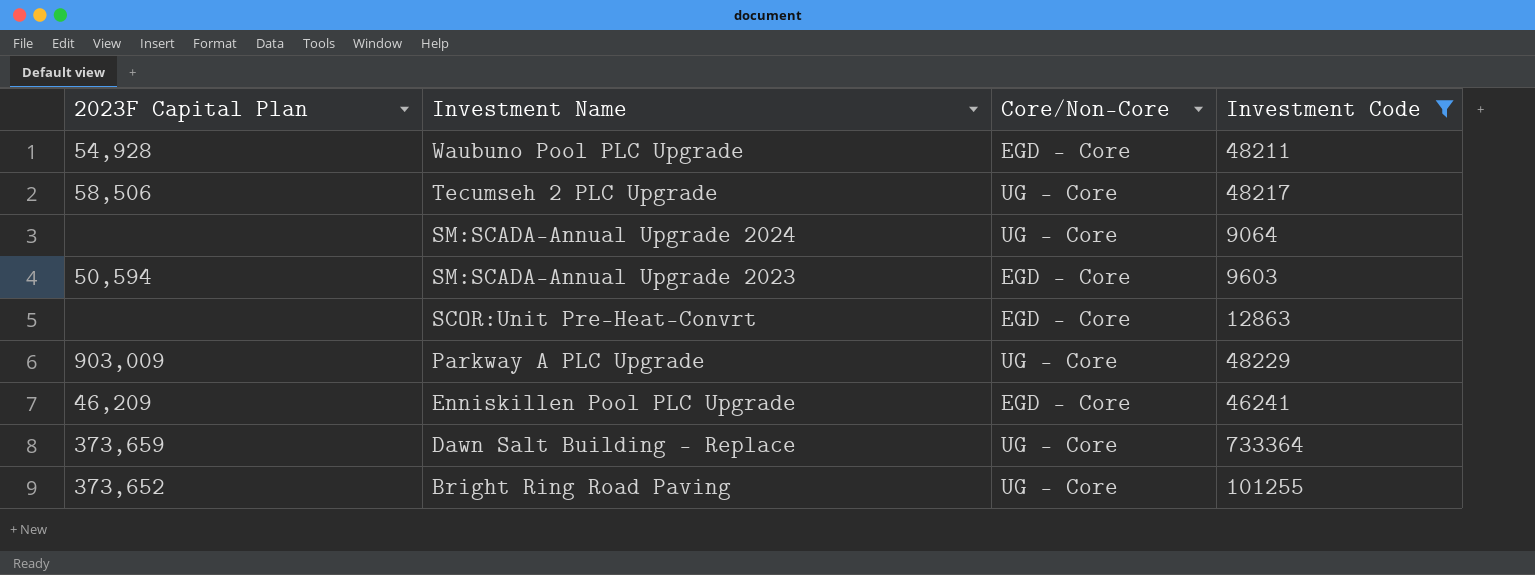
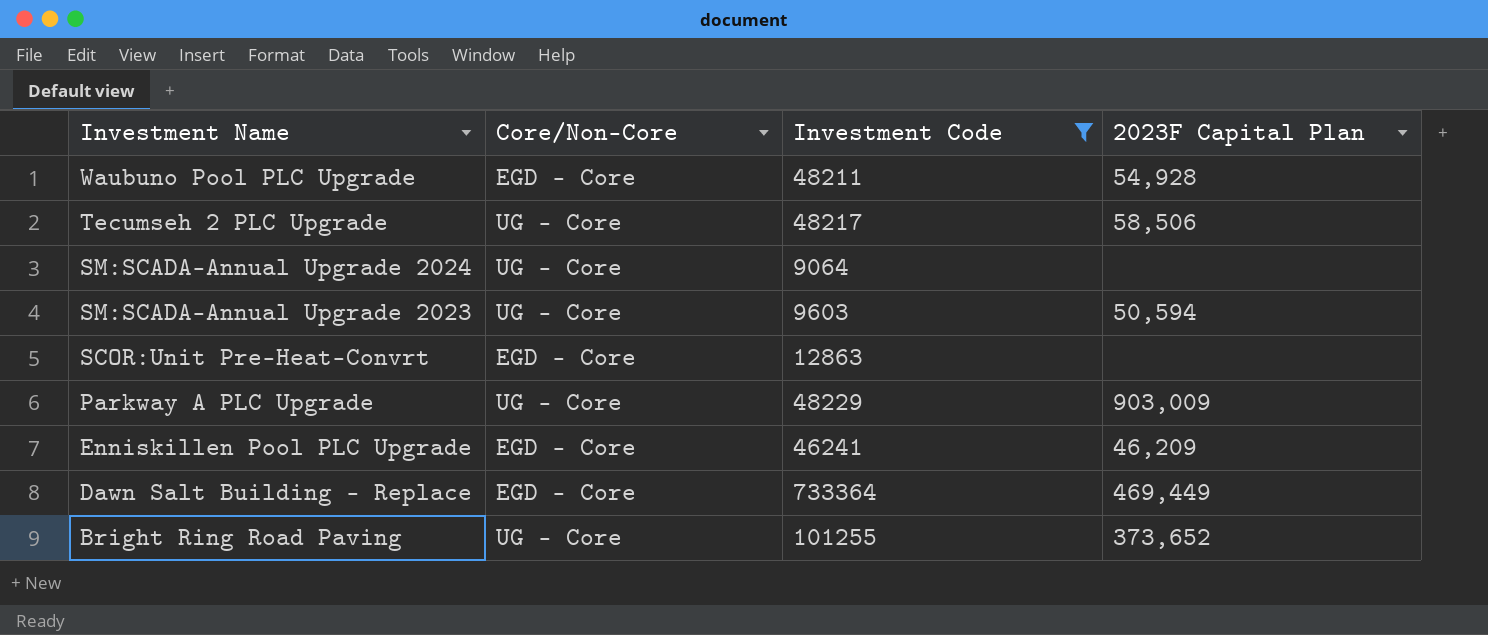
column 2023F Capital Plan | position: 1 -> 4
SM:SCADA-Annual Upgrade 2023 | Core/Non-Core: EGD - Core -> UG - Core
Dawn Salt Building - Replace | Core/Non-Core: UG - Core -> EGD - Core
Dawn Salt Building - Replace | 2023F Capital Plan: 373,659 -> 469,449

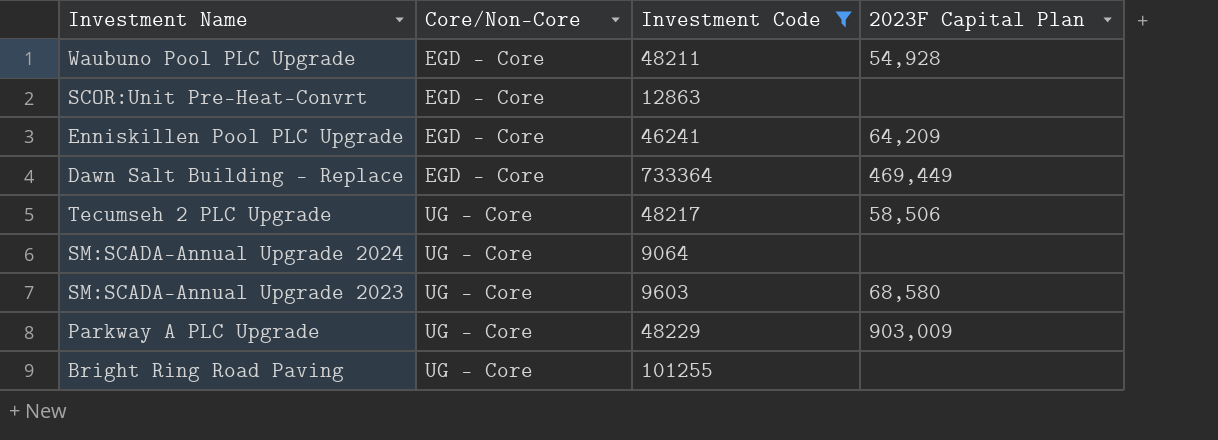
row order: Investment Name descending -> Core/Non-Core ascending
Enniskillen Pool PLC Upgrade | 2023F Capital Plan: 46,209 -> 64,209
SM:SCADA-Annual Upgrade 2023 | 2023F Capital Plan: 50,594 -> 68,580
Bright Ring Road Paving | 2023F Capital Plan: 373,652 -> none

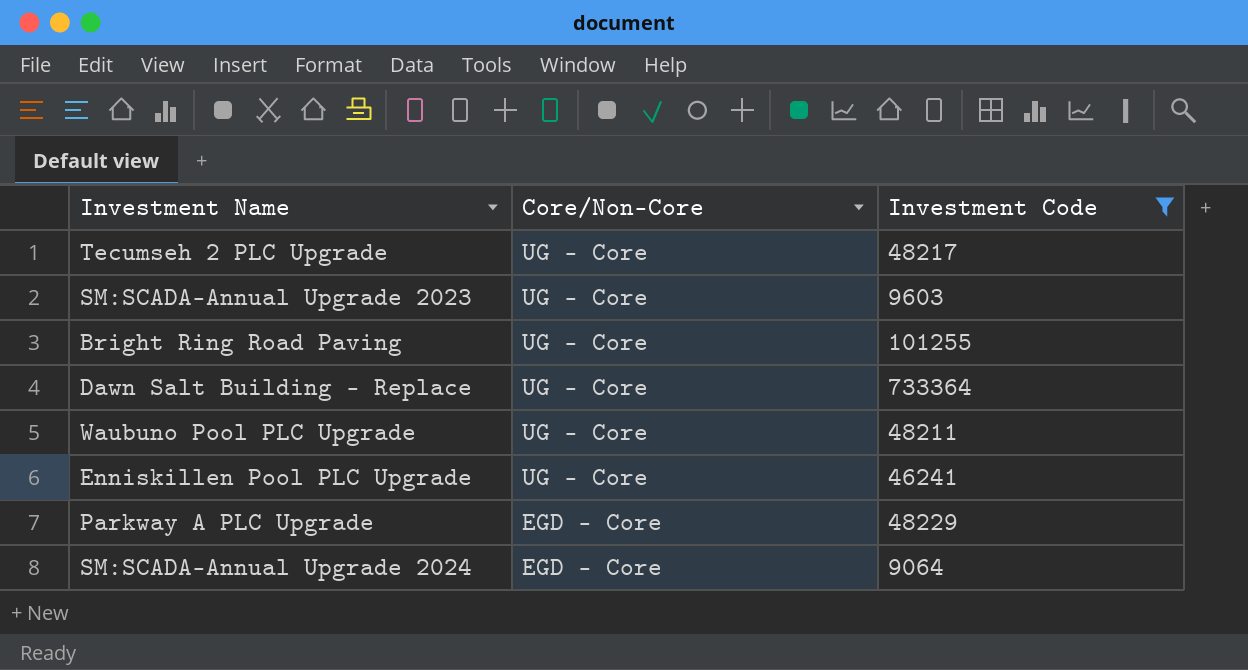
row order: Core/Non-Core ascending -> Core/Non-Core descending
column 2023F Capital Plan | position: 4 -> none
row SCOR:Unit Pre-Heat-Convrt: EGD - Core | 12863 | none -> none
Dawn Salt Building - Replace | Core/Non-Core: EGD - Core -> UG - Core
Waubuno Pool PLC Upgrade | Core/Non-Core: EGD - Core -> UG - Core
Enniskillen Pool PLC Upgrade | Core/Non-Core: EGD - Core -> UG - Core
Parkway A PLC Upgrade | Core/Non-Core: UG - Core -> EGD - Core
SM:SCADA-Annual Upgrade 2024 | Core/Non-Core: UG - Core -> EGD - Core

